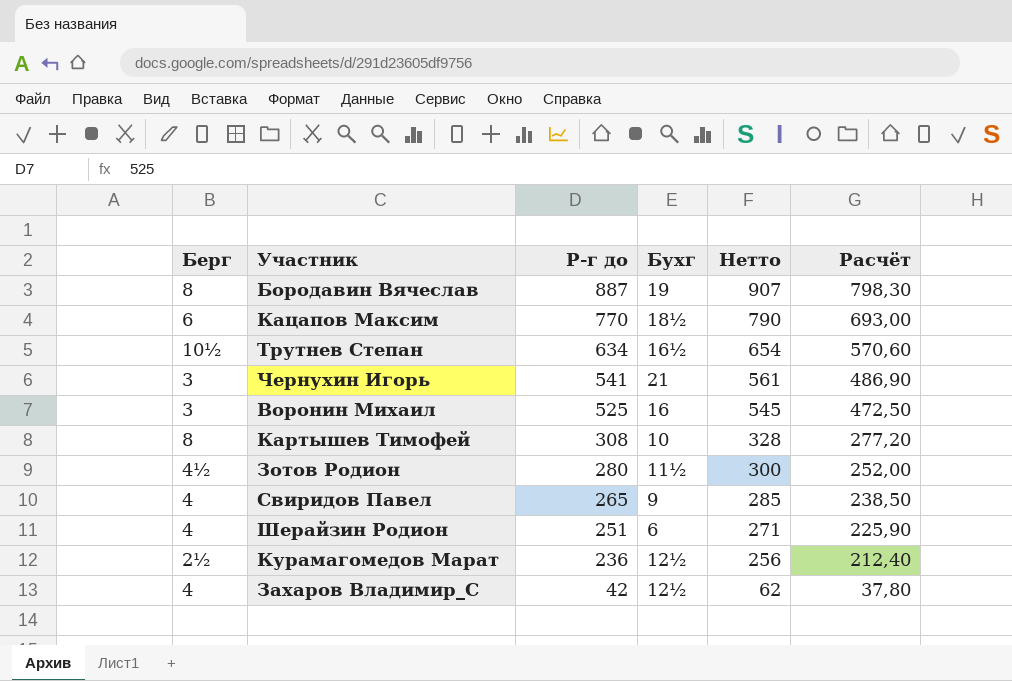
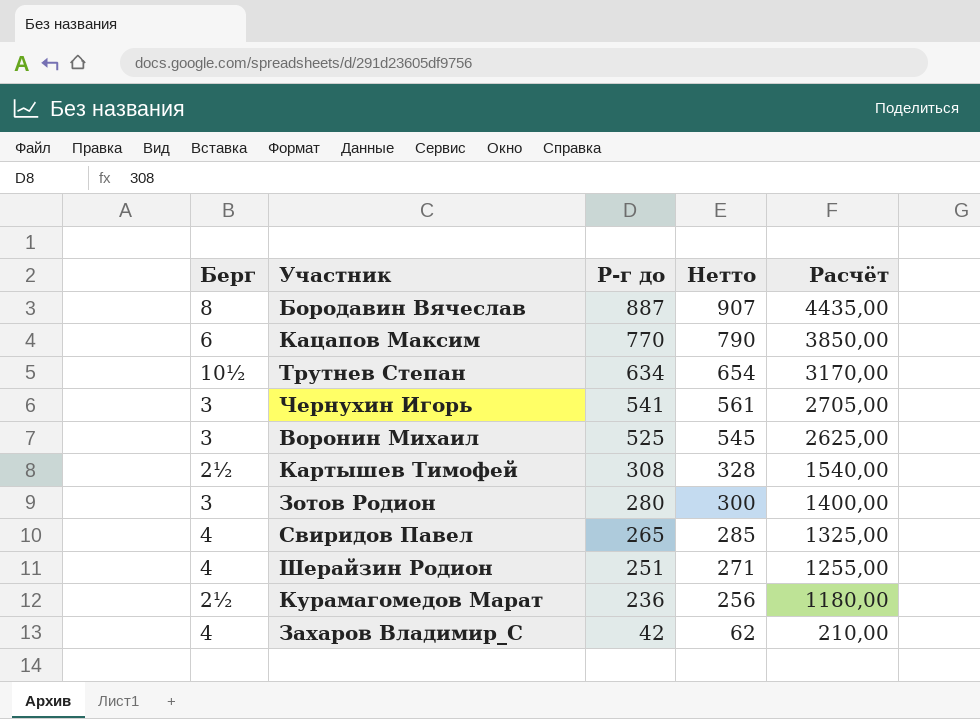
column Бухг | position: 4 -> none
column Расчёт | formula: [Р-г до] * 0,9 -> [Р-г до] * 5
Картышев Тимофей | Берг: 8 -> 2½
Зотов Родион | Берг: 4½ -> 3

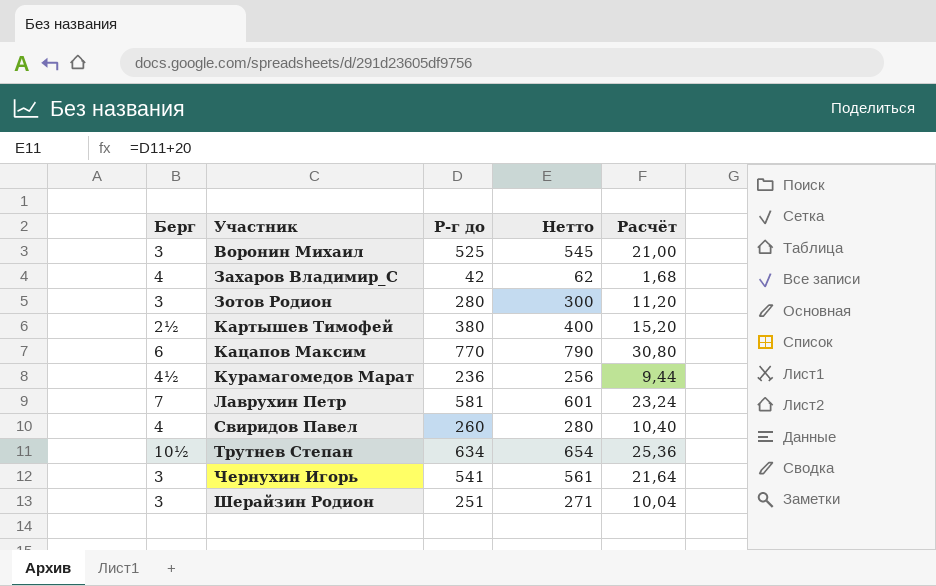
row order: Р-г до descending -> Участник ascending
column Расчёт | formula: [Р-г до] * 5 -> [Р-г до] * 0,04
row Бородавин Вячеслав: 8 | 887 | 907 | 4435,00 -> none
Картышев Тимофей | Р-г до: 308 -> 380
Картышев Тимофей | Нетто: 328 -> 400
Курамагомедов Марат | Берг: 2½ -> 4½
row Лаврухин Петр: none -> 7 | 581 | 601 | 23,24
Свиридов Павел | Р-г до: 265 -> 260
Свиридов Павел | Нетто: 285 -> 280
Шерайзин Родион | Берг: 4 -> 3

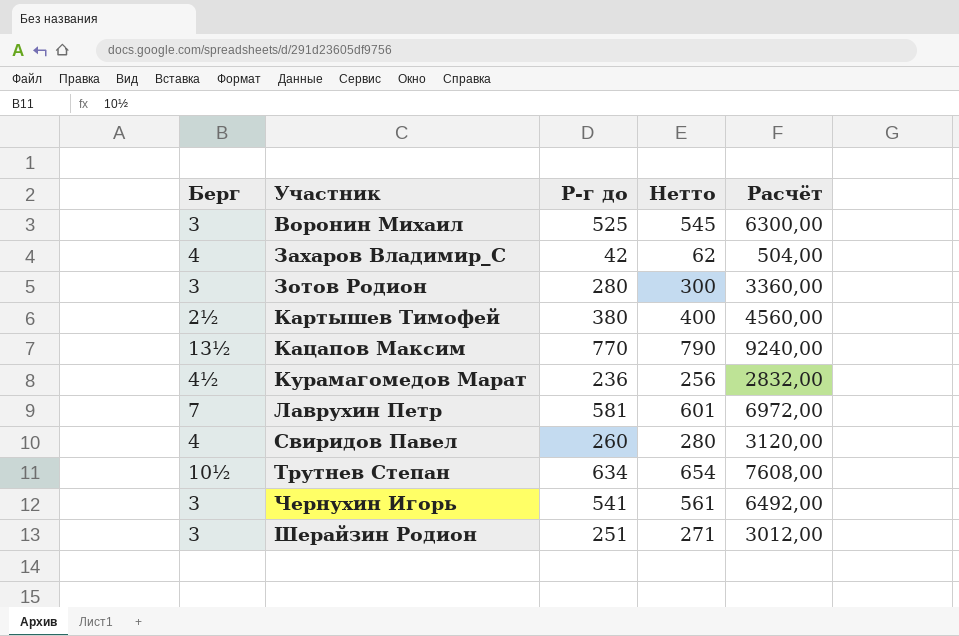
column Расчёт | formula: [Р-г до] * 0,04 -> [Р-г до] * 12
Кацапов Максим | Берг: 6 -> 13½

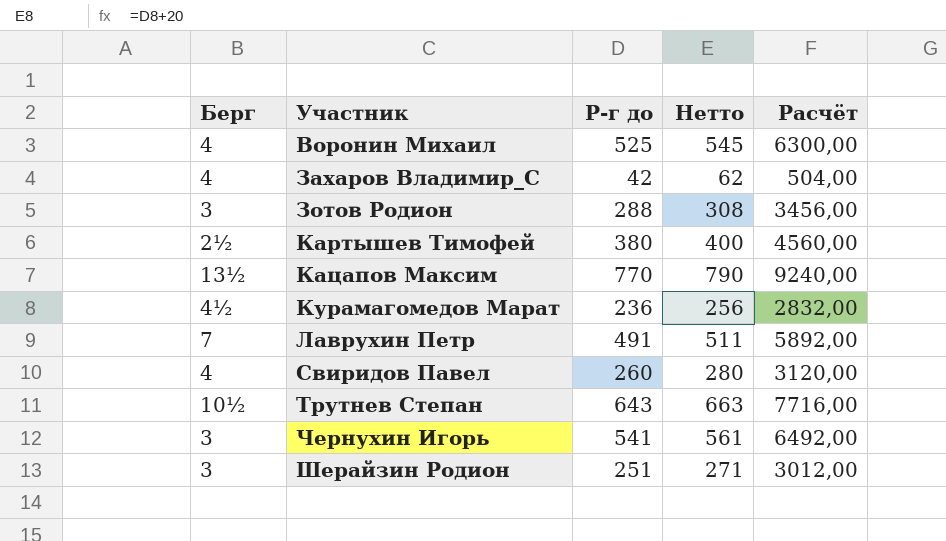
Воронин Михаил | Берг: 3 -> 4
Зотов Родион | Р-г до: 280 -> 288
Зотов Родион | Нетто: 300 -> 308
Зотов Родион | Расчёт: 3360,00 -> 3456,00
Лаврухин Петр | Р-г до: 581 -> 491
Лаврухин Петр | Нетто: 601 -> 511
Лаврухин Петр | Расчёт: 6972,00 -> 5892,00
Трутнев Степан | Р-г до: 634 -> 643
Трутнев Степан | Нетто: 654 -> 663
Трутнев Степан | Расчёт: 7608,00 -> 7716,00

